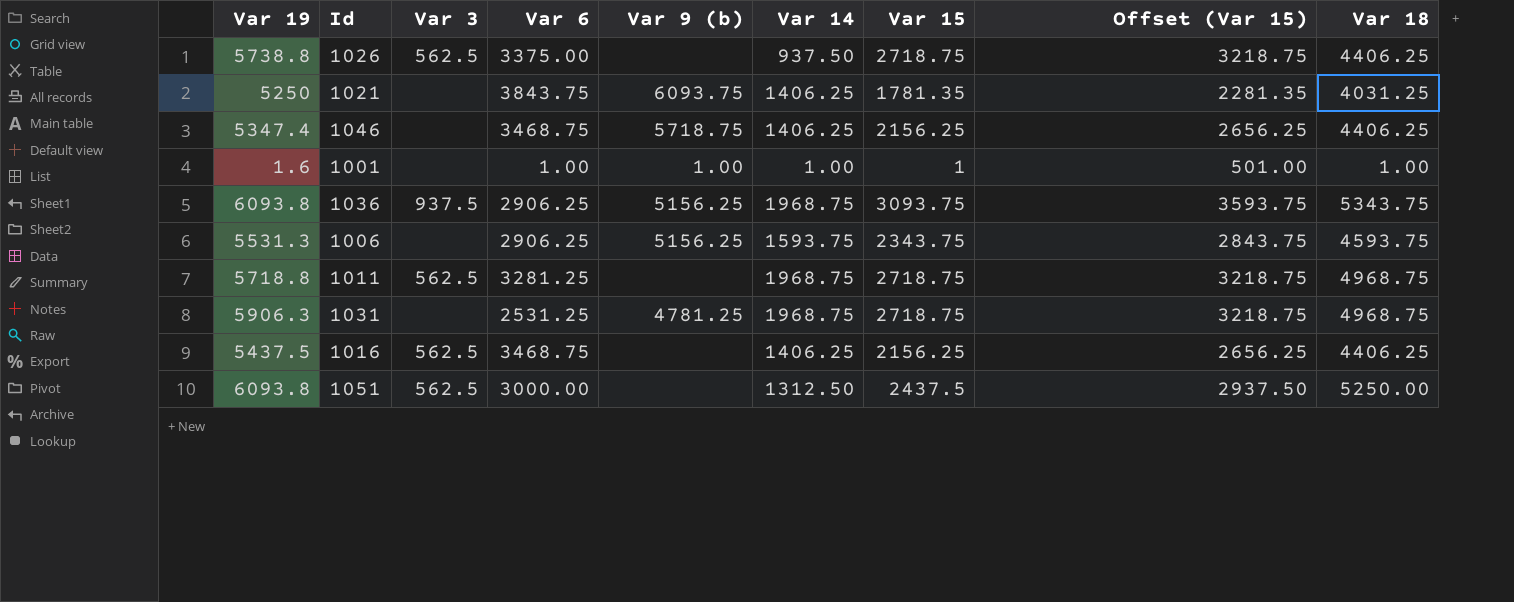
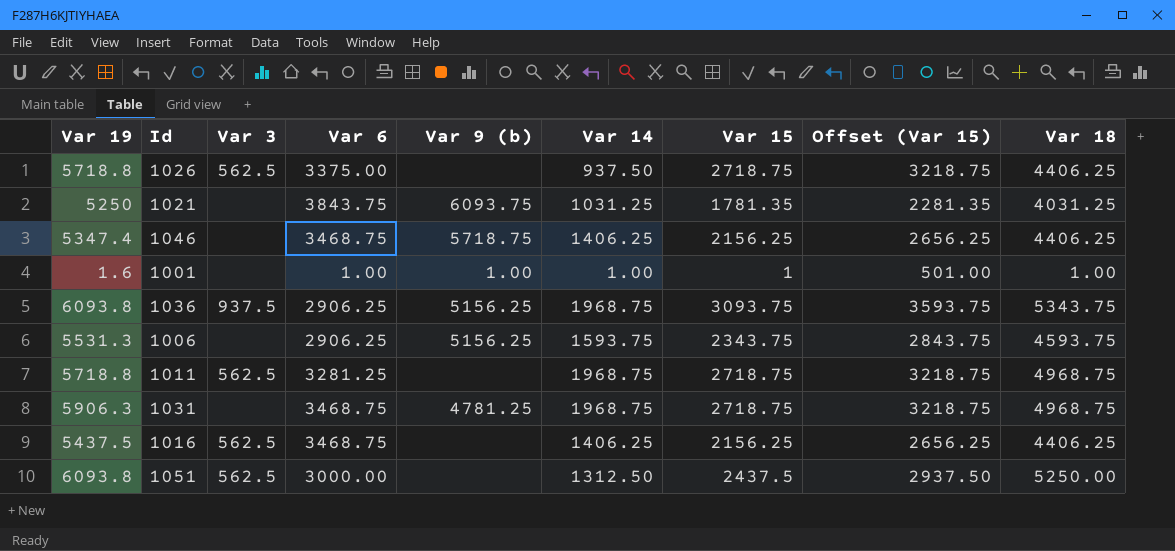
1026 | Var 19: 5738.8 -> 5718.8
1021 | Var 14: 1406.25 -> 1031.25
1031 | Var 6: 2531.25 -> 3468.75

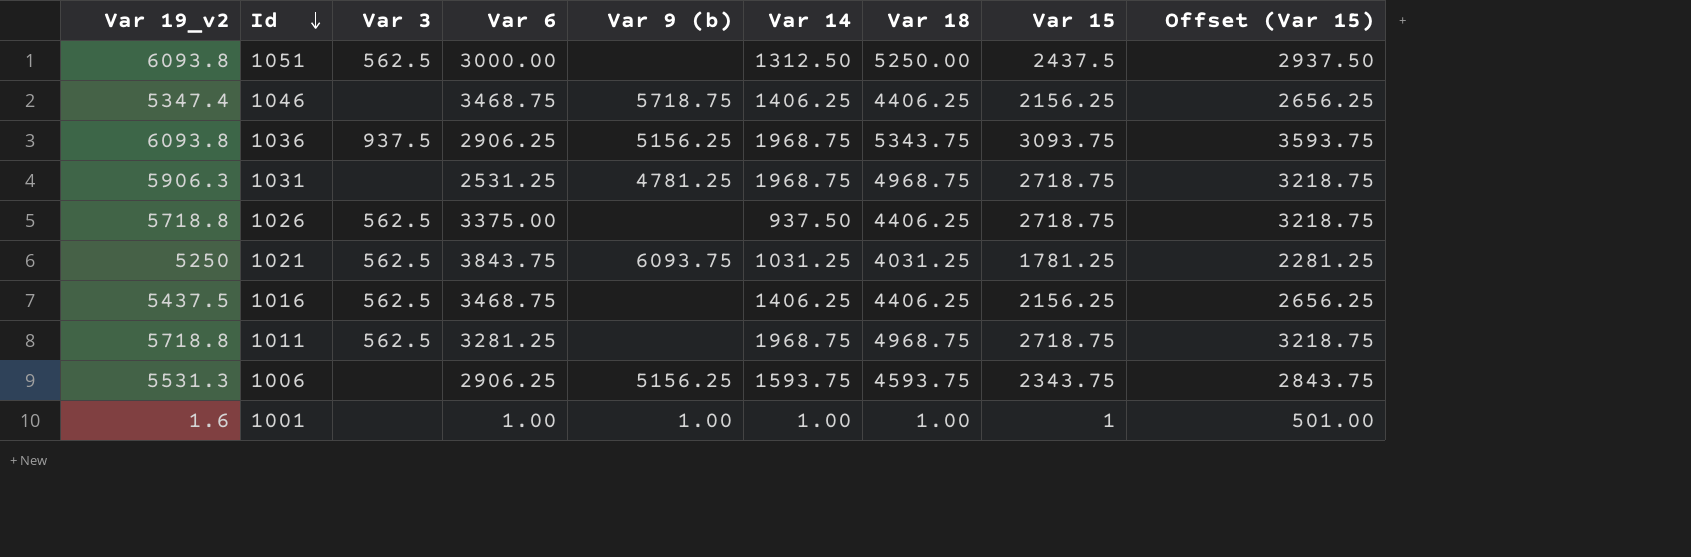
row order: none -> Id descending
column name: Var 19 -> Var 19_v2
column Var 18 | position: 9 -> 7
1031 | Var 6: 3468.75 -> 2531.25
1021 | Var 3: none -> 562.5
1021 | Var 15: 1781.35 -> 1781.25
1021 | Offset (Var 15): 2281.35 -> 2281.25

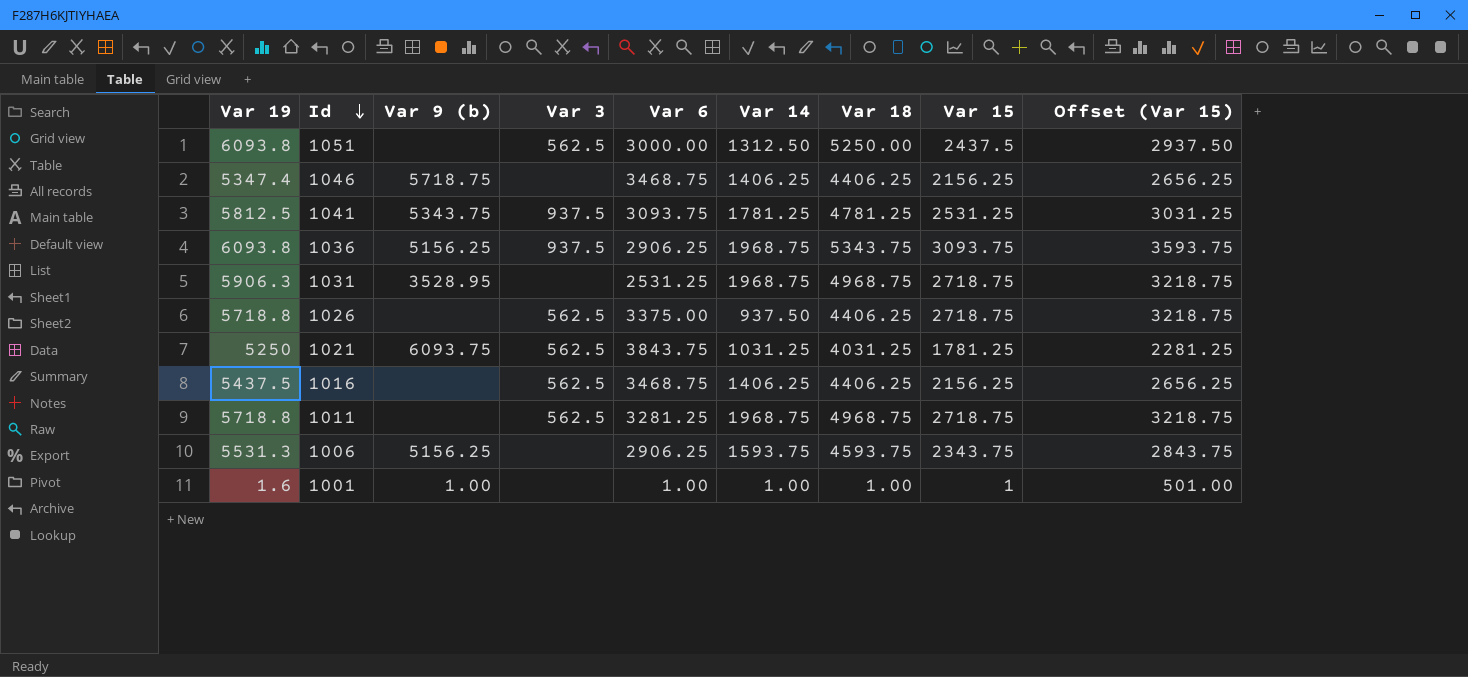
column name: Var 19_v2 -> Var 19
column Var 9 (b) | position: 5 -> 3
row 1041: none -> 5812.5 | 5343.75 | 937.5 | 3093.75 | 1781.25 | 4781.25 | 2531.25 | 3031.25
1031 | Var 9 (b): 4781.25 -> 3528.95

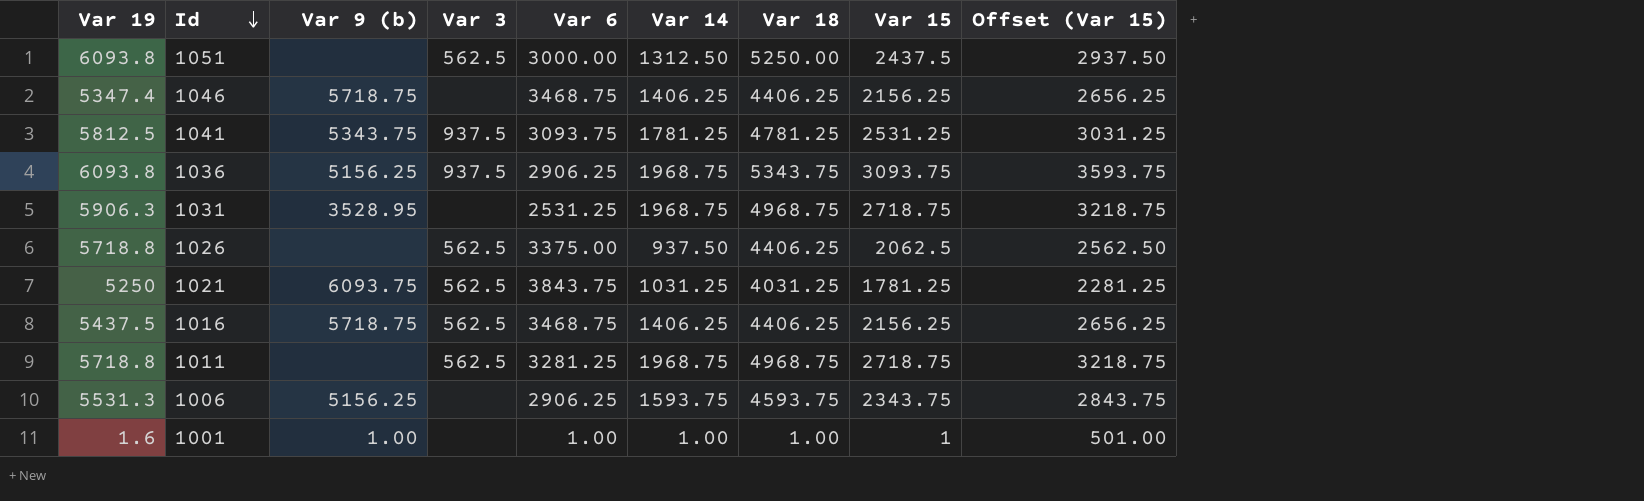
1026 | Var 15: 2718.75 -> 2062.5
1026 | Offset (Var 15): 3218.75 -> 2562.50
1016 | Var 9 (b): none -> 5718.75

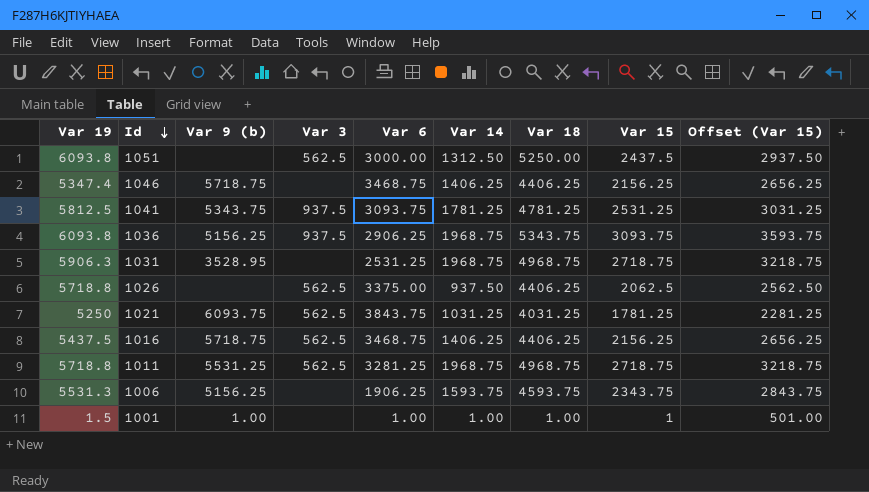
1011 | Var 9 (b): none -> 5531.25
1006 | Var 6: 2906.25 -> 1906.25
1001 | Var 19: 1.6 -> 1.5

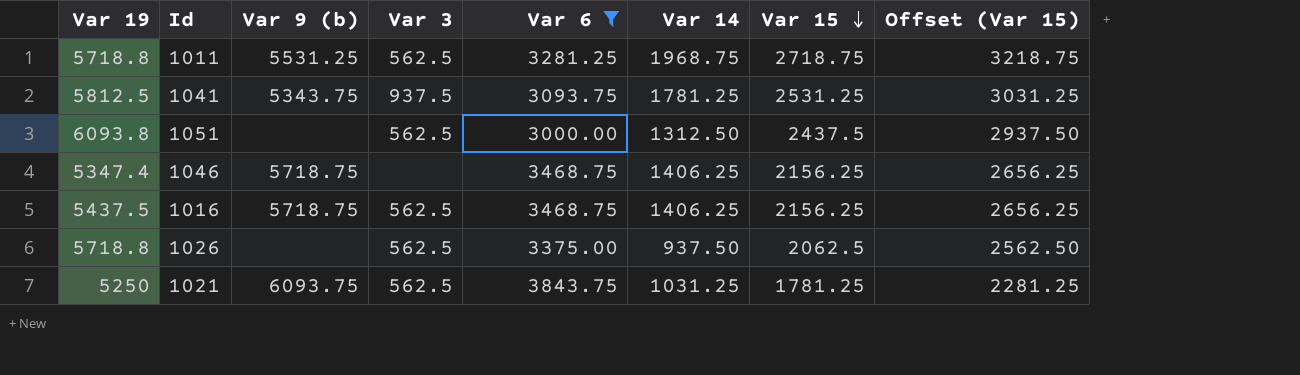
filter: none -> Var 6 >= 3000.00
row order: Id descending -> Var 15 descending
column Var 18 | position: 7 -> none

